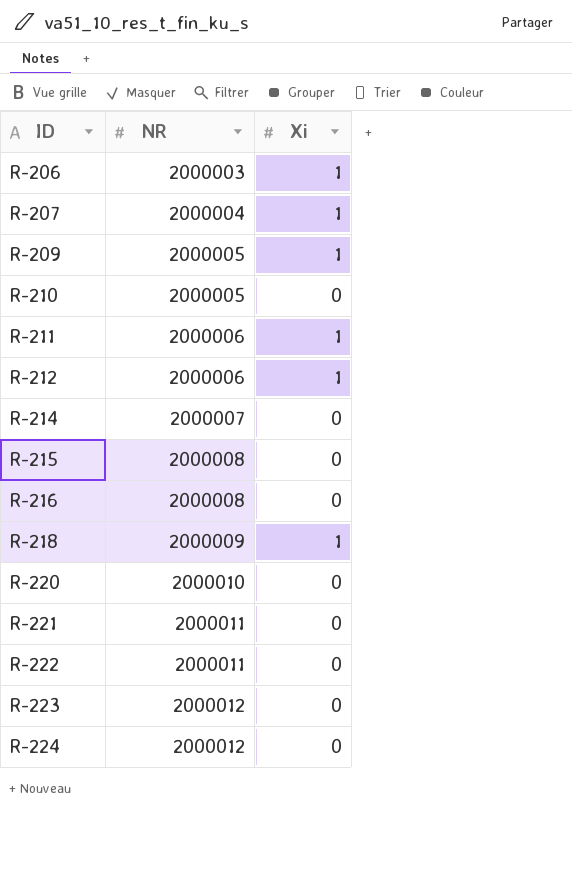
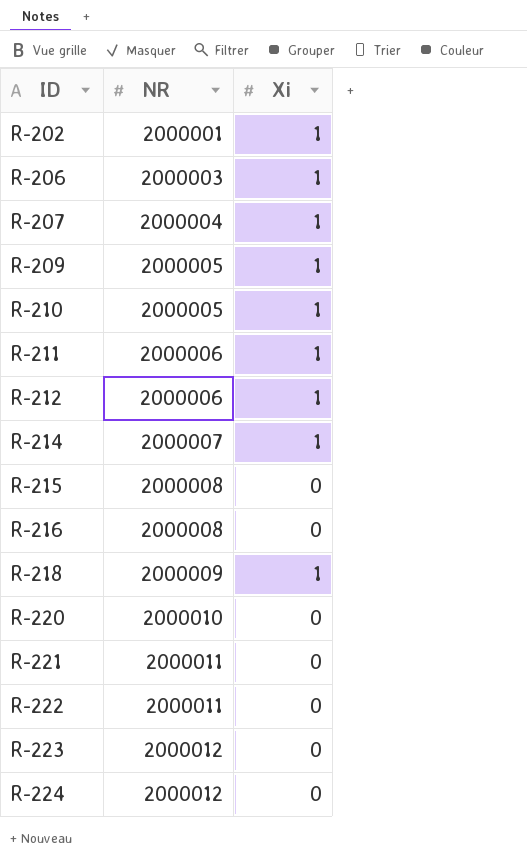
row R-202: none -> 2000001 | 1
R-210 | Xi: 0 -> 1
R-214 | Xi: 0 -> 1

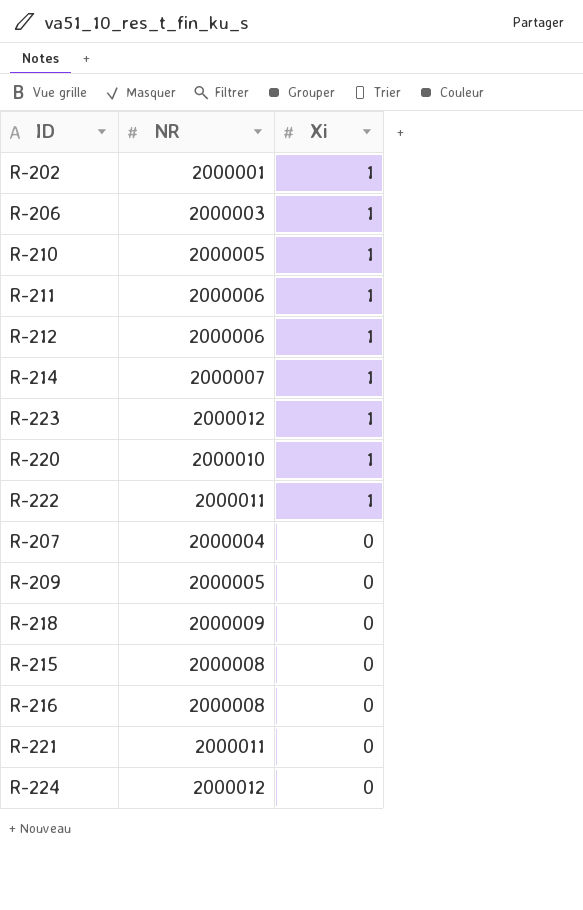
row order: ID ascending -> Xi descending
R-223 | Xi: 0 -> 1
R-220 | Xi: 0 -> 1
R-222 | Xi: 0 -> 1
R-207 | Xi: 1 -> 0
R-209 | Xi: 1 -> 0
R-218 | Xi: 1 -> 0

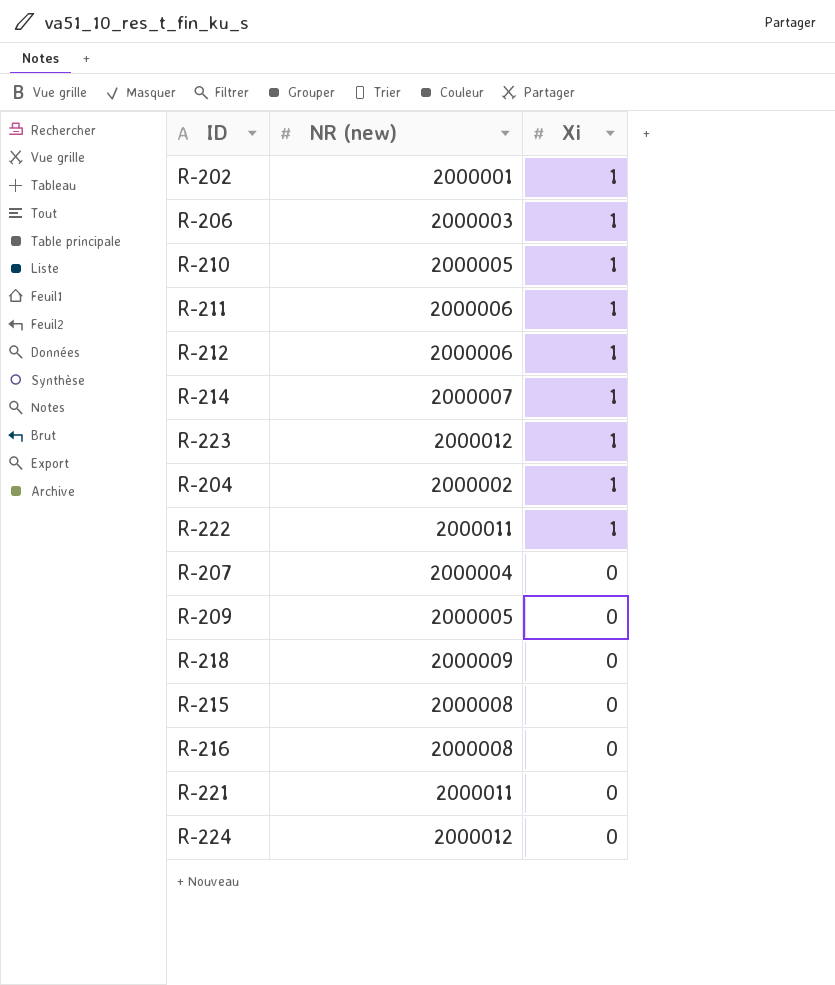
column name: NR -> NR (new)
row R-220: 2000010 | 1 -> none
row R-204: none -> 2000002 | 1

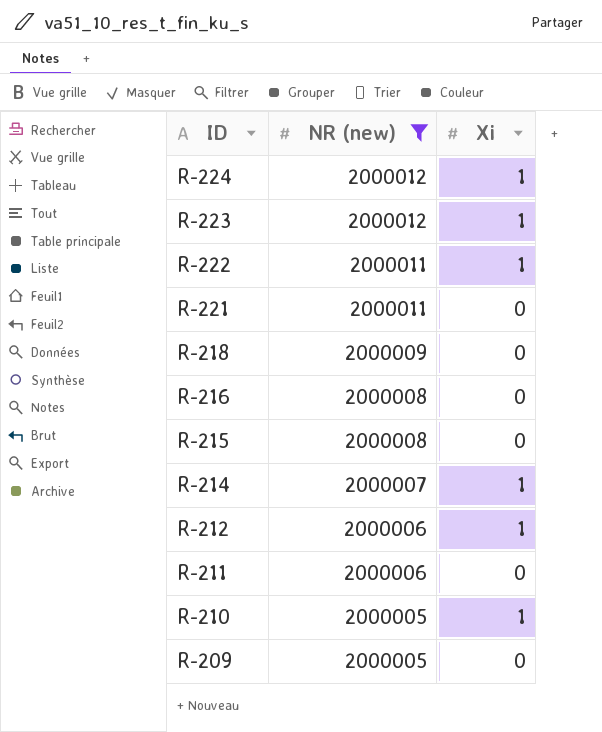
filter: none -> NR (new) >= 2000005
row order: Xi descending -> ID descending
R-224 | Xi: 0 -> 1
R-211 | Xi: 1 -> 0

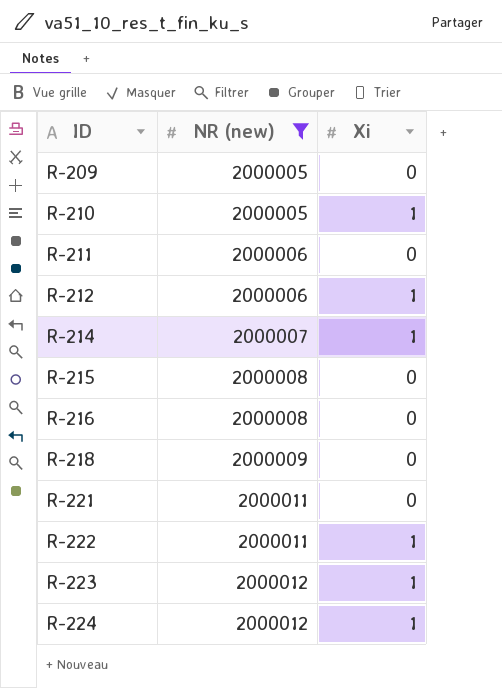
row order: ID descending -> ID ascending

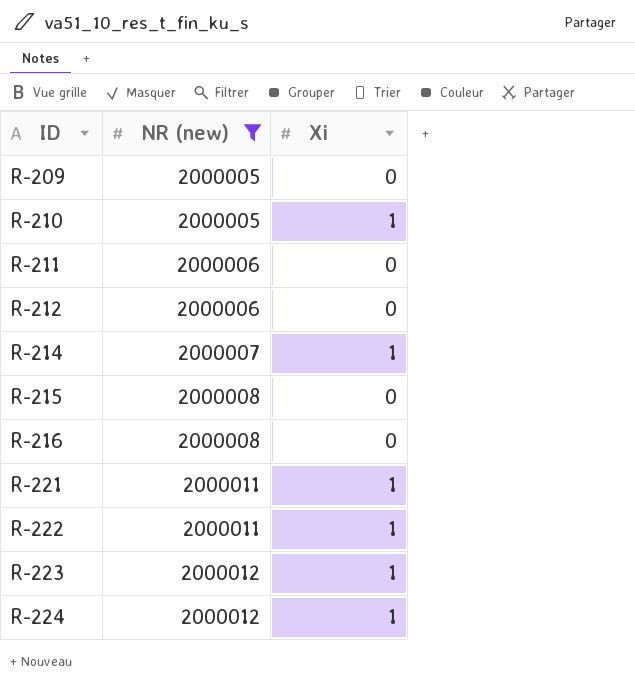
row R-218: 2000009 | 0 -> none
R-212 | Xi: 1 -> 0
R-221 | Xi: 0 -> 1

